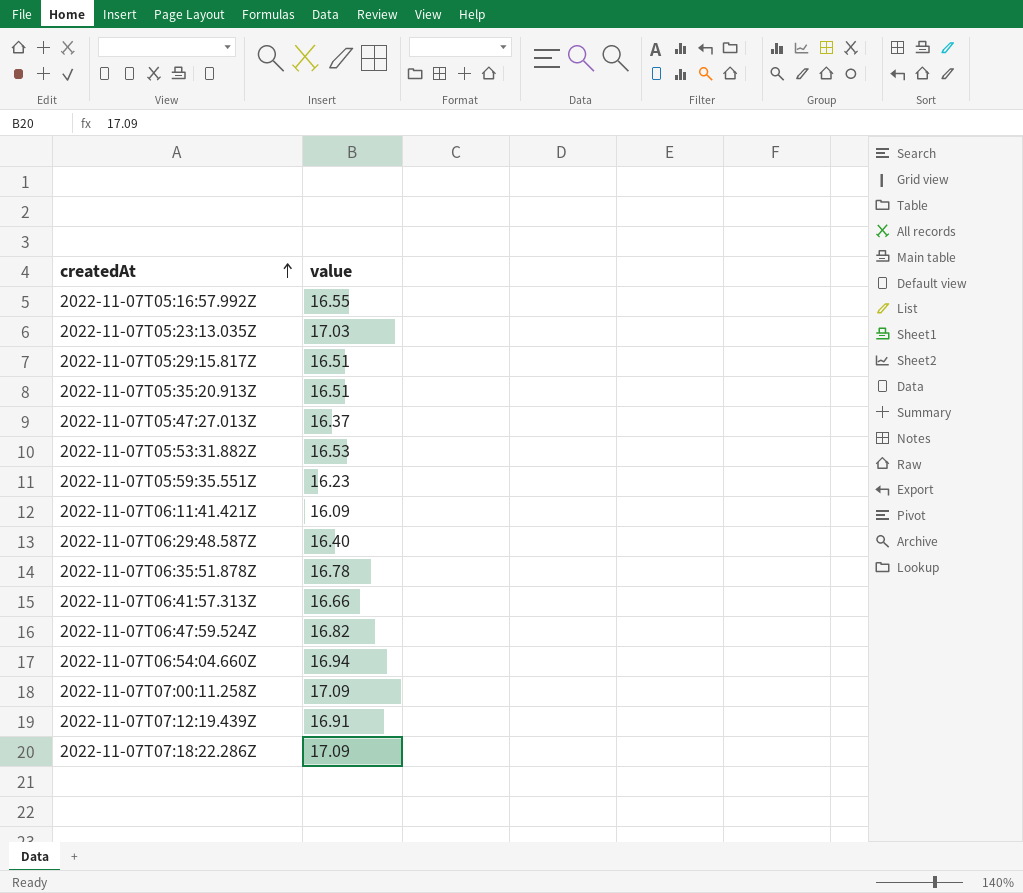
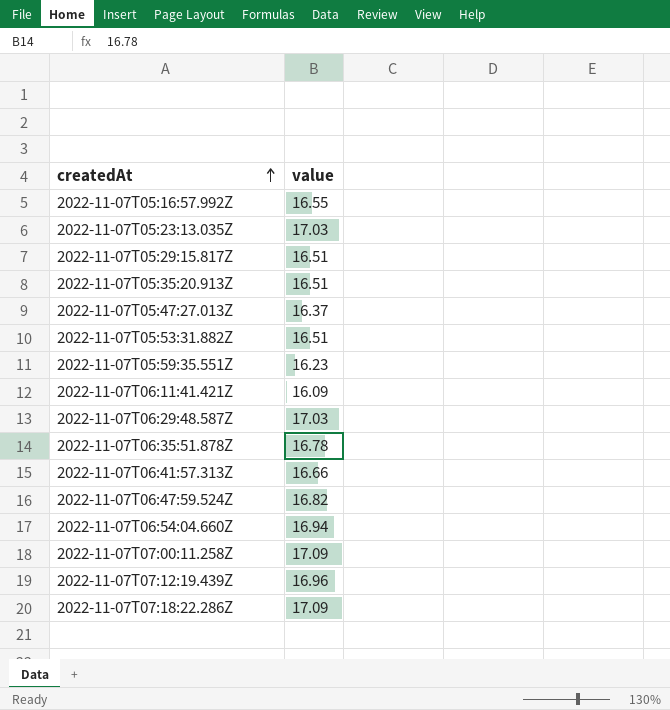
2022-11-07T05:53:31.882Z | value: 16.53 -> 16.51
2022-11-07T06:29:48.587Z | value: 16.40 -> 17.03
2022-11-07T07:12:19.439Z | value: 16.91 -> 16.96

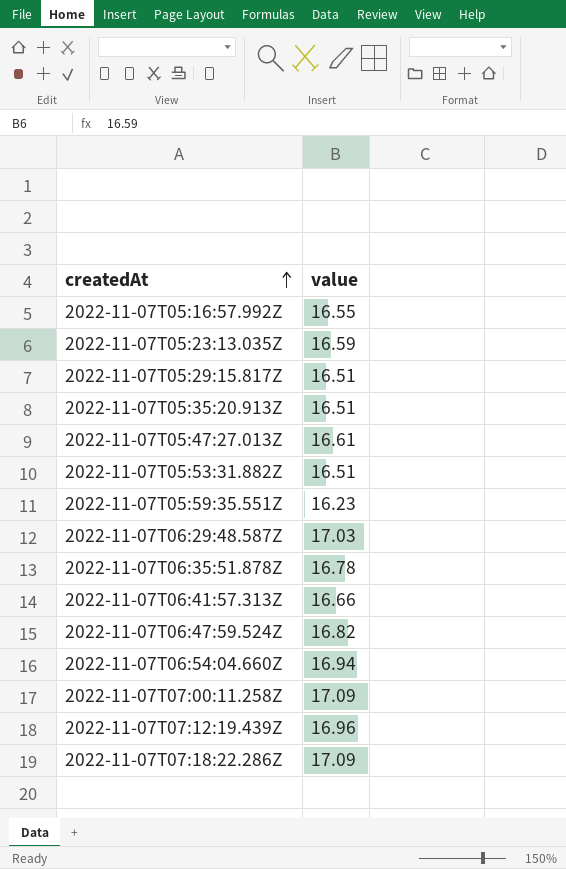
row 2022-11-07T06:11:41.421Z: 16.09 -> none
2022-11-07T05:23:13.035Z | value: 17.03 -> 16.59
2022-11-07T05:47:27.013Z | value: 16.37 -> 16.61

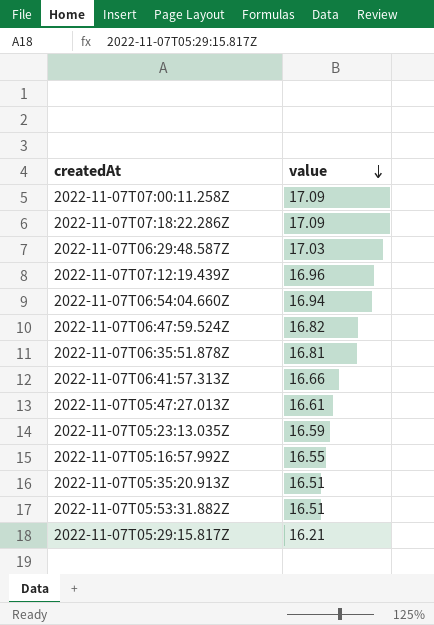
row order: createdAt ascending -> value descending
row 2022-11-07T05:59:35.551Z: 16.23 -> none
2022-11-07T06:35:51.878Z | value: 16.78 -> 16.81
2022-11-07T05:29:15.817Z | value: 16.51 -> 16.21

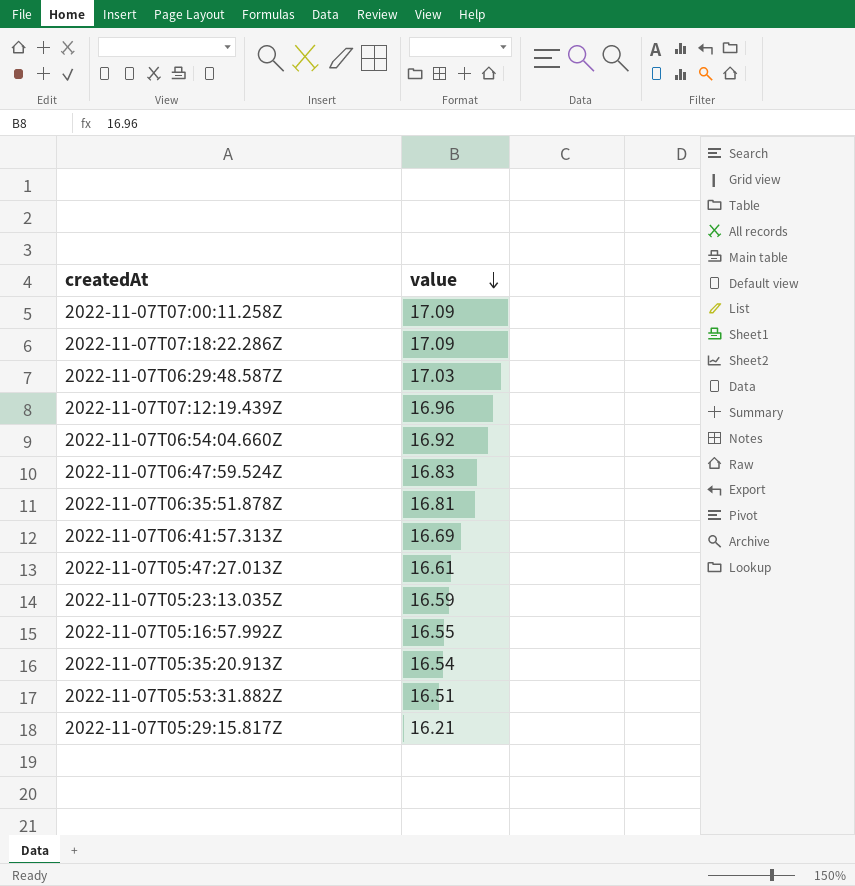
2022-11-07T06:54:04.660Z | value: 16.94 -> 16.92
2022-11-07T06:47:59.524Z | value: 16.82 -> 16.83
2022-11-07T06:41:57.313Z | value: 16.66 -> 16.69
2022-11-07T05:35:20.913Z | value: 16.51 -> 16.54

